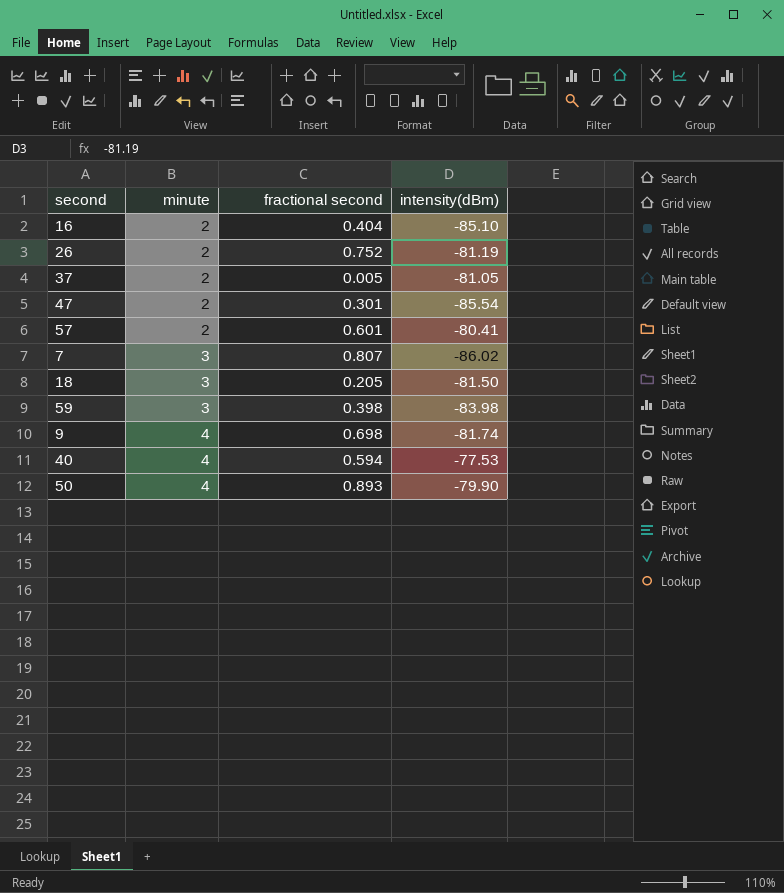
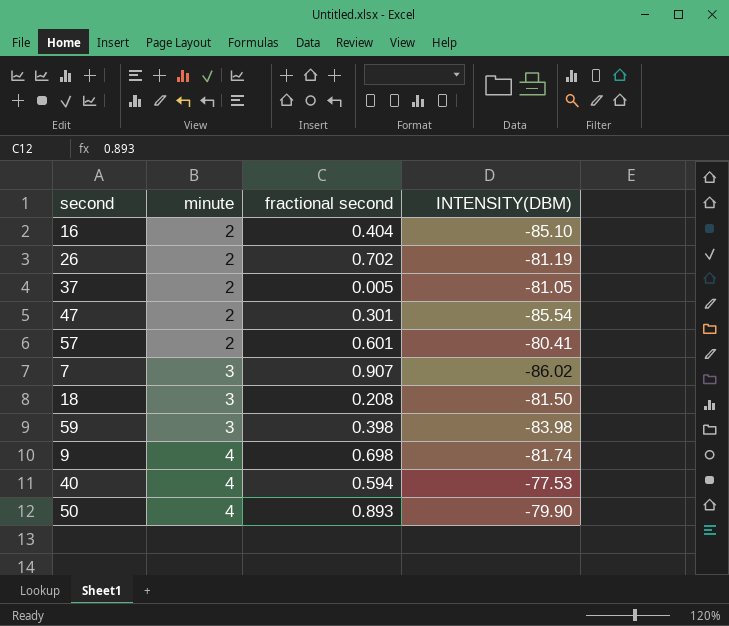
column name: intensity(dBm) -> INTENSITY(DBM)
26 | fractional second: 0.752 -> 0.702
7 | fractional second: 0.807 -> 0.907
18 | fractional second: 0.205 -> 0.208

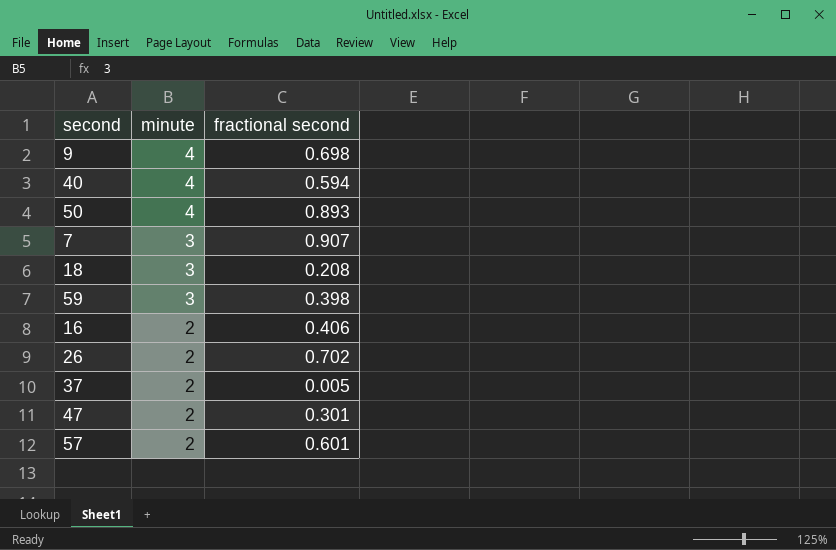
row order: minute ascending -> minute descending
column INTENSITY(DBM) | position: 4 -> none
16 | fractional second: 0.404 -> 0.406

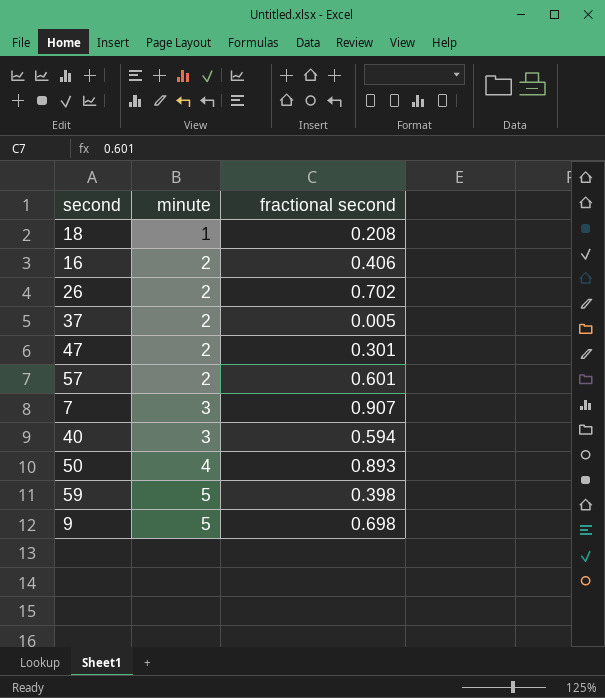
row order: minute descending -> minute ascending
18 | minute: 3 -> 1
40 | minute: 4 -> 3
59 | minute: 3 -> 5
9 | minute: 4 -> 5

